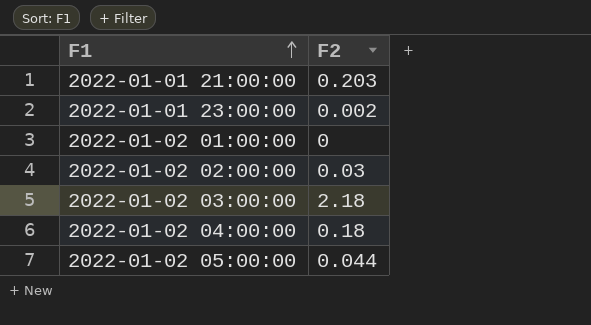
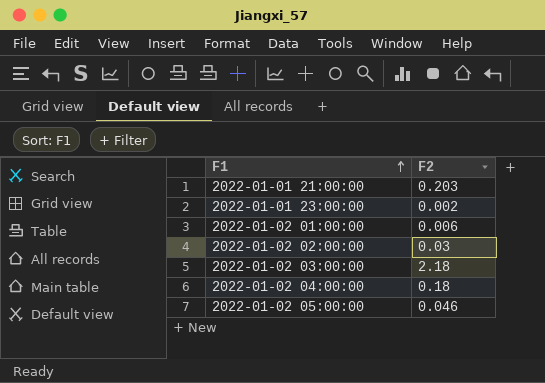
2022-01-02 01:00:00 | F2: 0 -> 0.006
2022-01-02 05:00:00 | F2: 0.044 -> 0.046

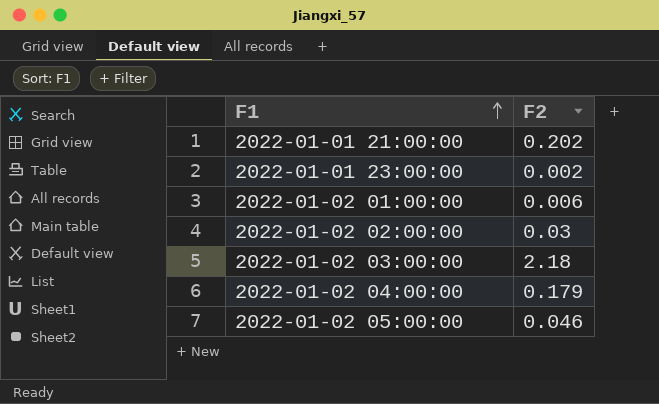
2022-01-01 21:00:00 | F2: 0.203 -> 0.202
2022-01-02 04:00:00 | F2: 0.18 -> 0.179

